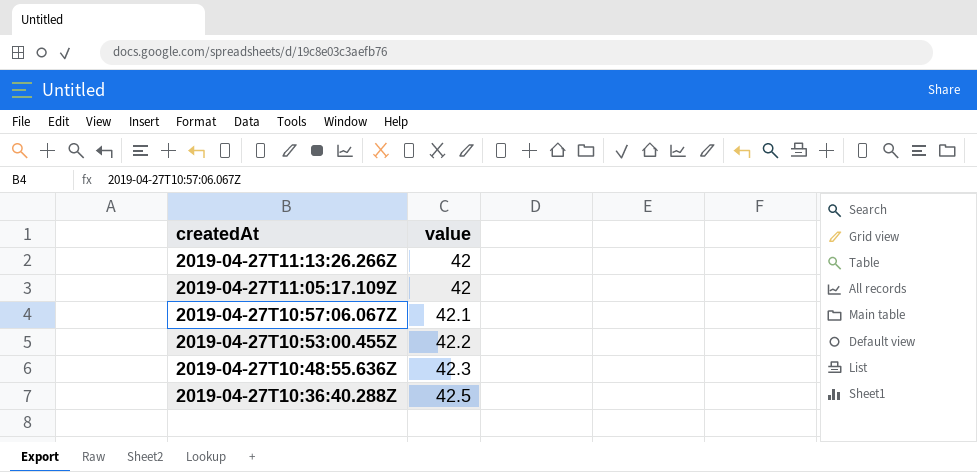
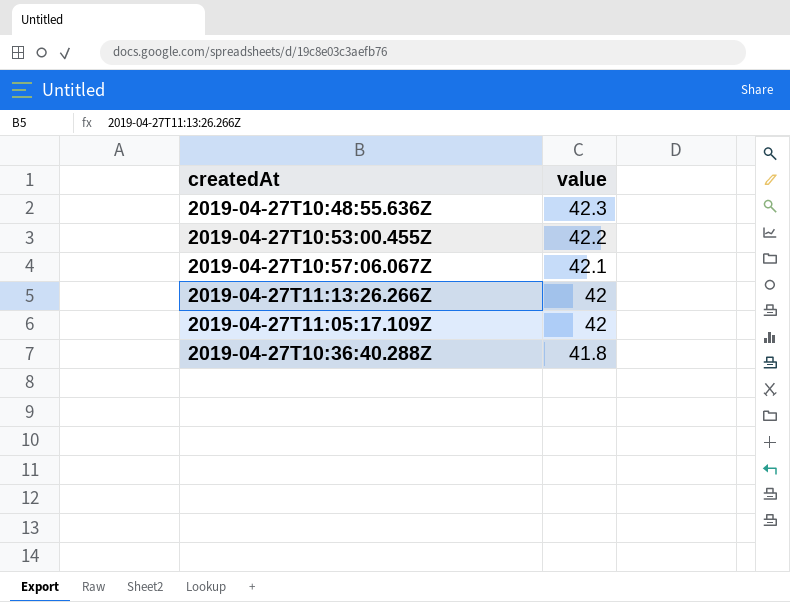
row order: createdAt descending -> value descending
2019-04-27T10:36:40.288Z | value: 42.5 -> 41.8

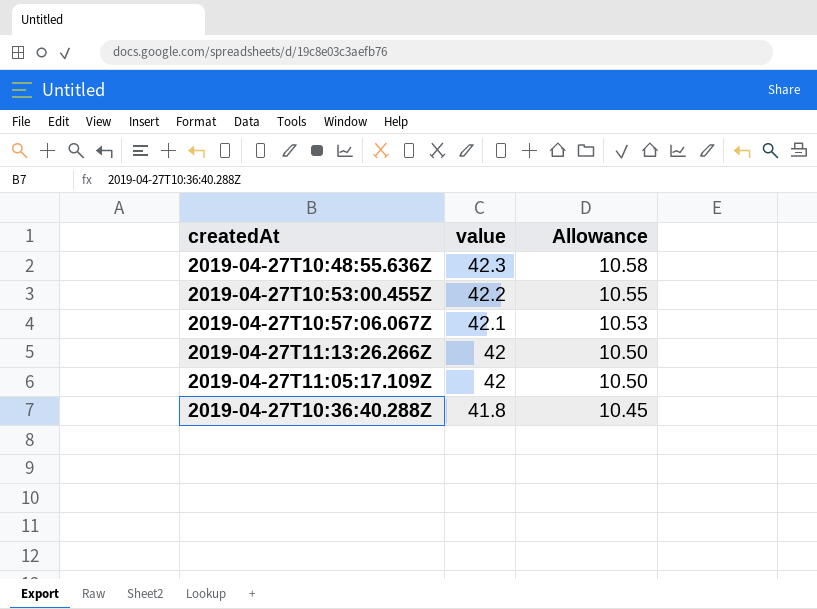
column Allowance | formula: none -> [value] * 0.25

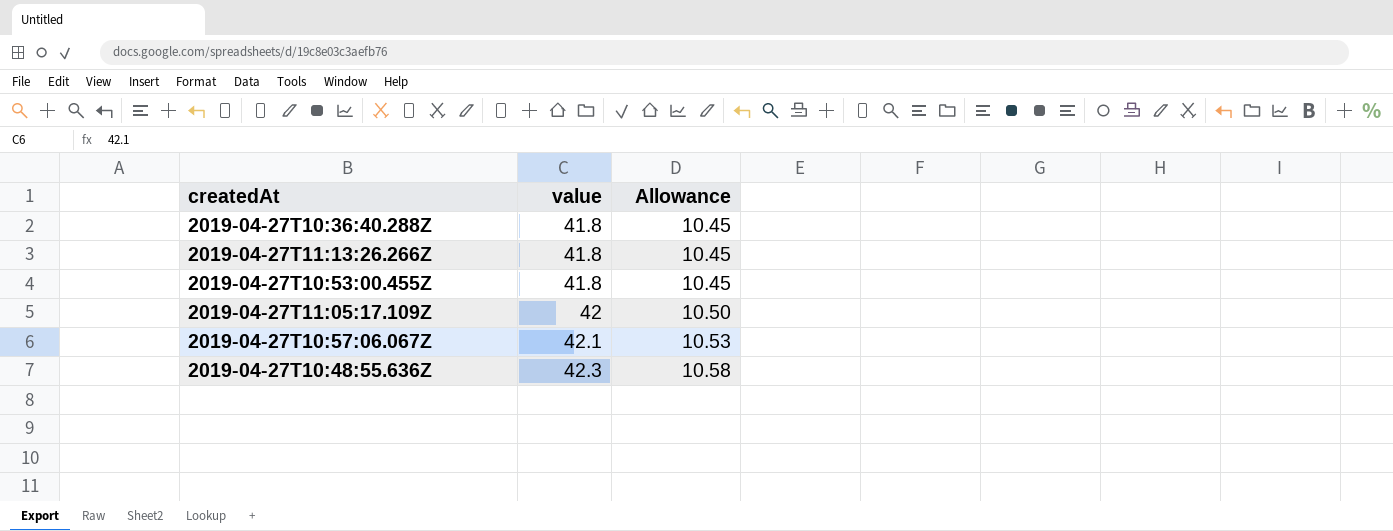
row order: value descending -> value ascending
2019-04-27T11:13:26.266Z | value: 42 -> 41.8
2019-04-27T11:13:26.266Z | Allowance: 10.50 -> 10.45
2019-04-27T10:53:00.455Z | value: 42.2 -> 41.8
2019-04-27T10:53:00.455Z | Allowance: 10.55 -> 10.45

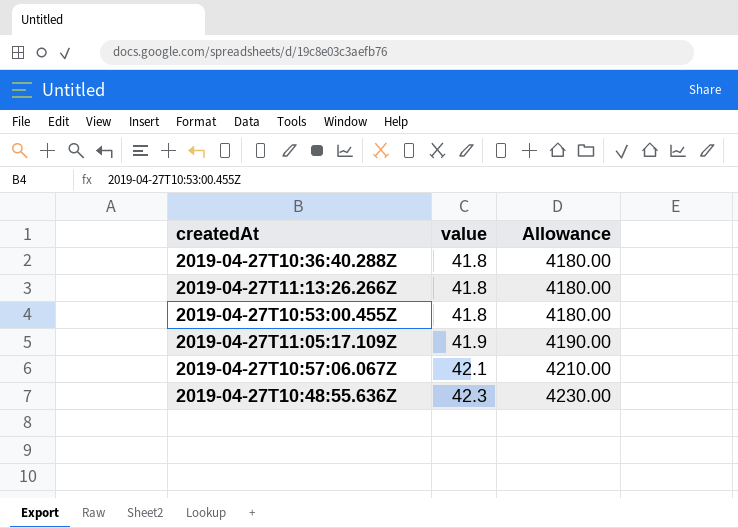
column Allowance | formula: [value] * 0.25 -> [value] * 100
2019-04-27T11:05:17.109Z | value: 42 -> 41.9

